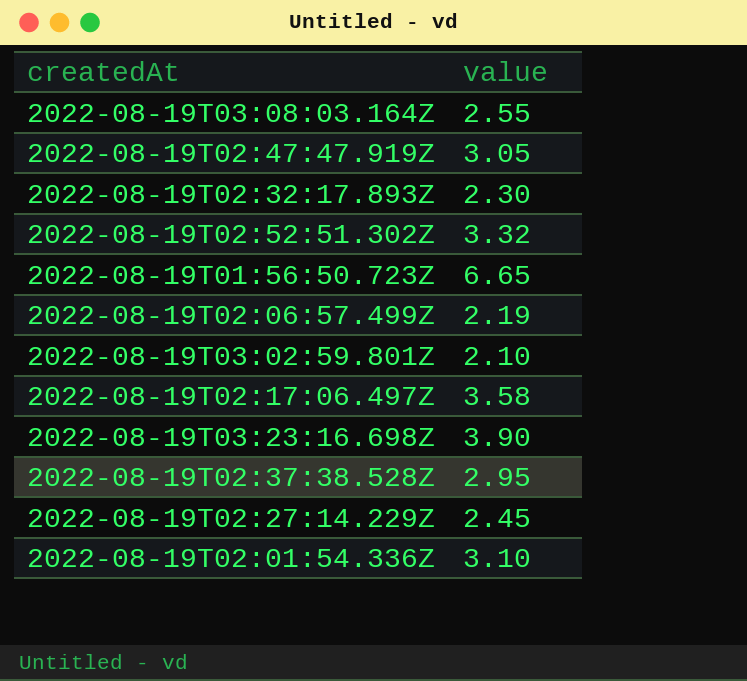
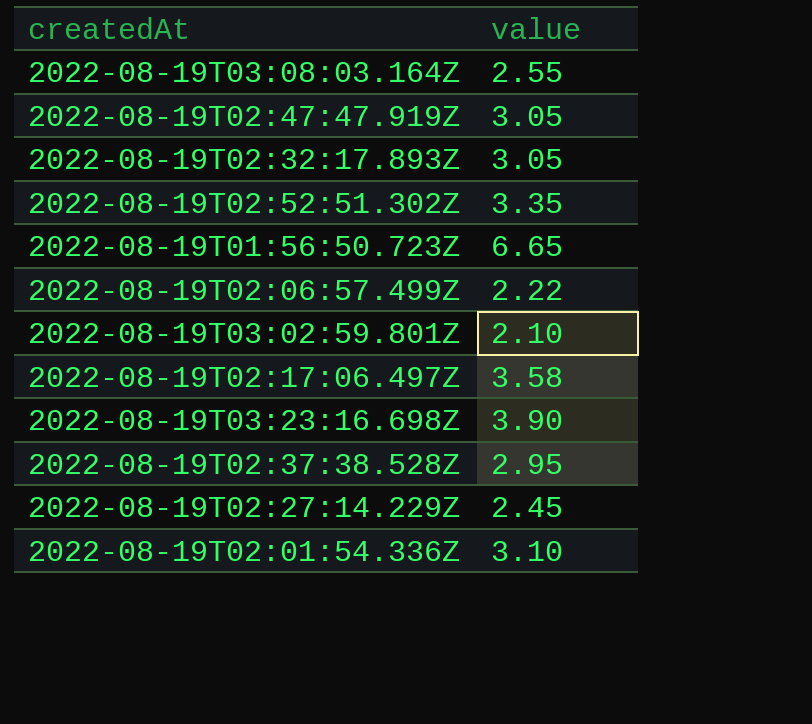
2022-08-19T02:32:17.893Z | value: 2.30 -> 3.05
2022-08-19T02:52:51.302Z | value: 3.32 -> 3.35
2022-08-19T02:06:57.499Z | value: 2.19 -> 2.22

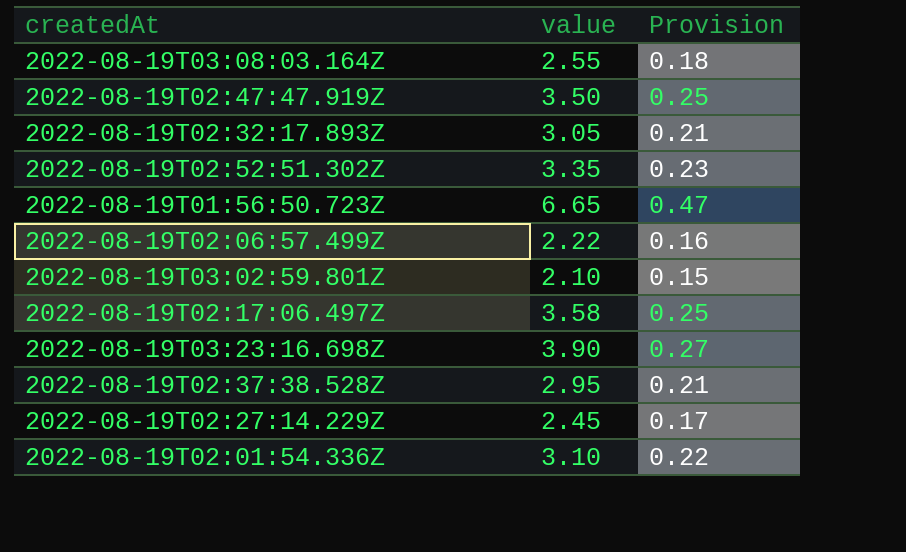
column Provision | formula: none -> [value] * 0.07
2022-08-19T02:47:47.919Z | value: 3.05 -> 3.50

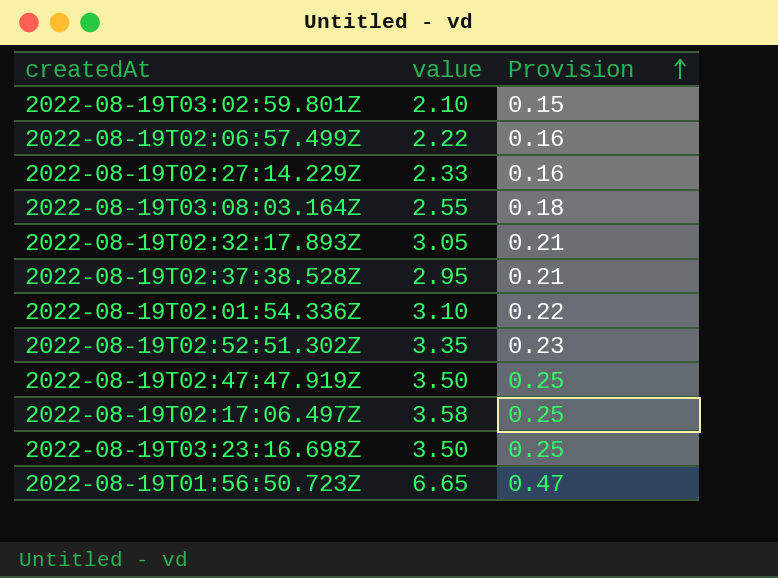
row order: none -> Provision ascending
2022-08-19T02:27:14.229Z | value: 2.45 -> 2.33
2022-08-19T02:27:14.229Z | Provision: 0.17 -> 0.16
2022-08-19T03:23:16.698Z | value: 3.90 -> 3.50
2022-08-19T03:23:16.698Z | Provision: 0.27 -> 0.25

